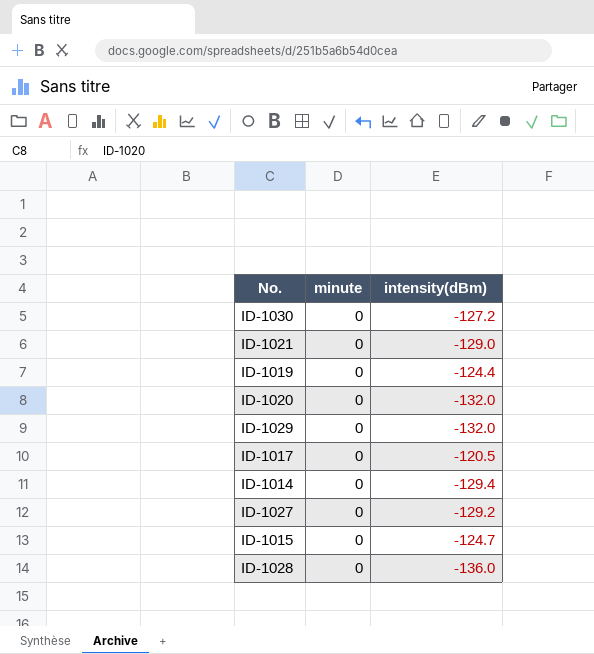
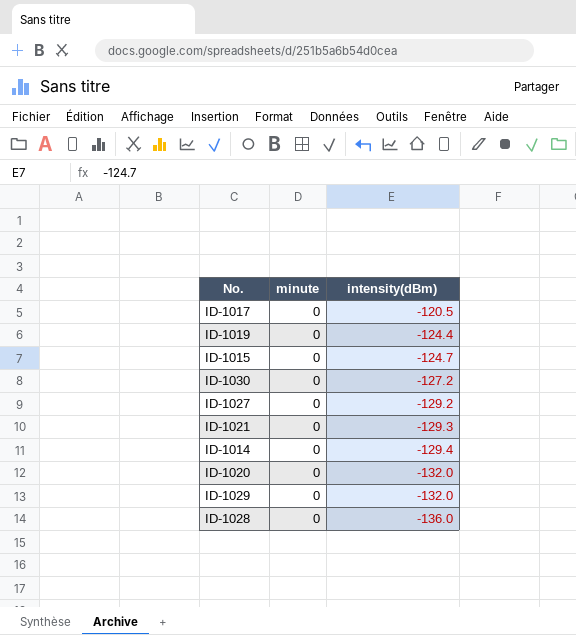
row order: none -> intensity(dBm) descending
ID-1021 | intensity(dBm): -129.0 -> -129.3

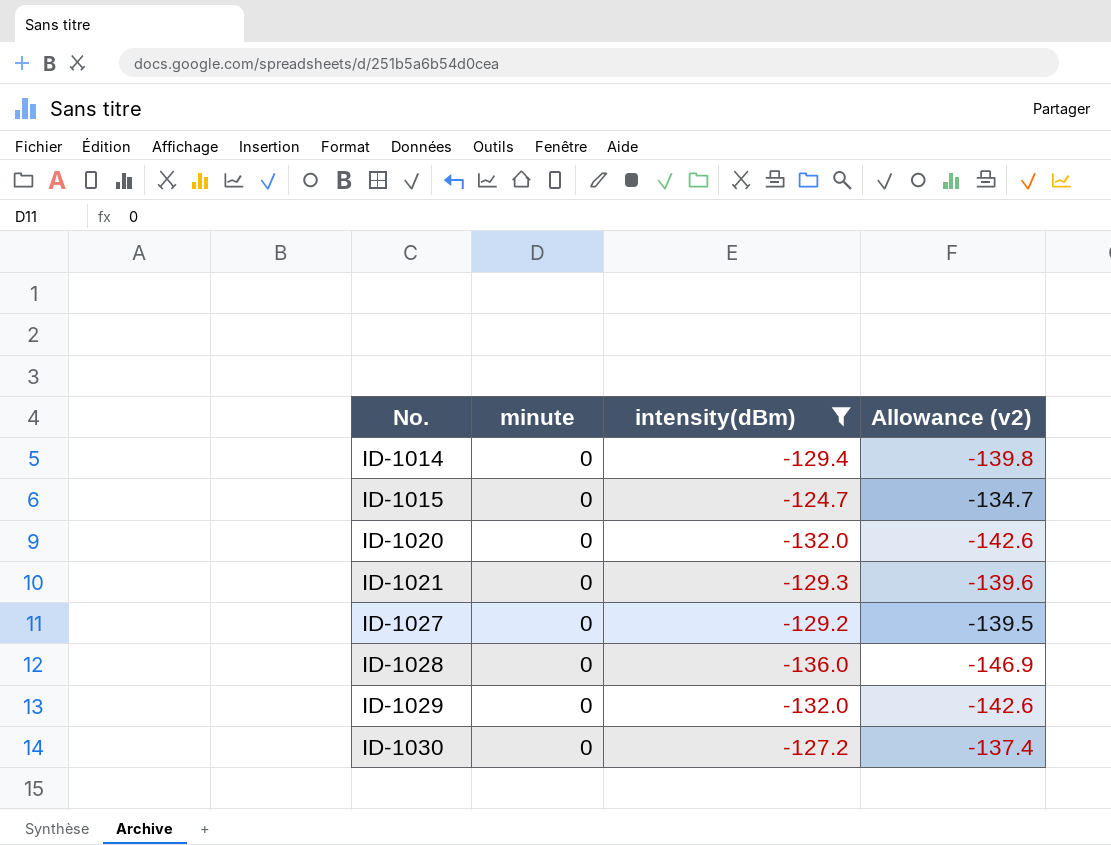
filter: none -> intensity(dBm) <= -124.7
row order: intensity(dBm) descending -> No. ascending
column Allowance (v2) | formula: none -> [intensity(dBm)] * 1.08

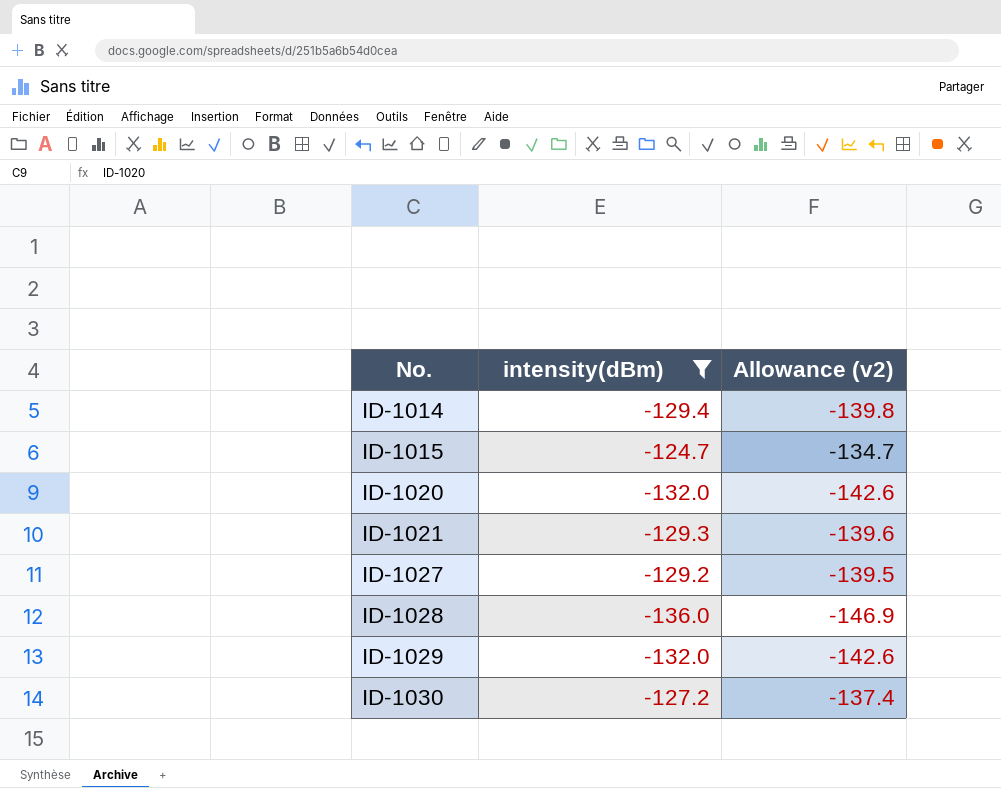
column minute | position: 2 -> none

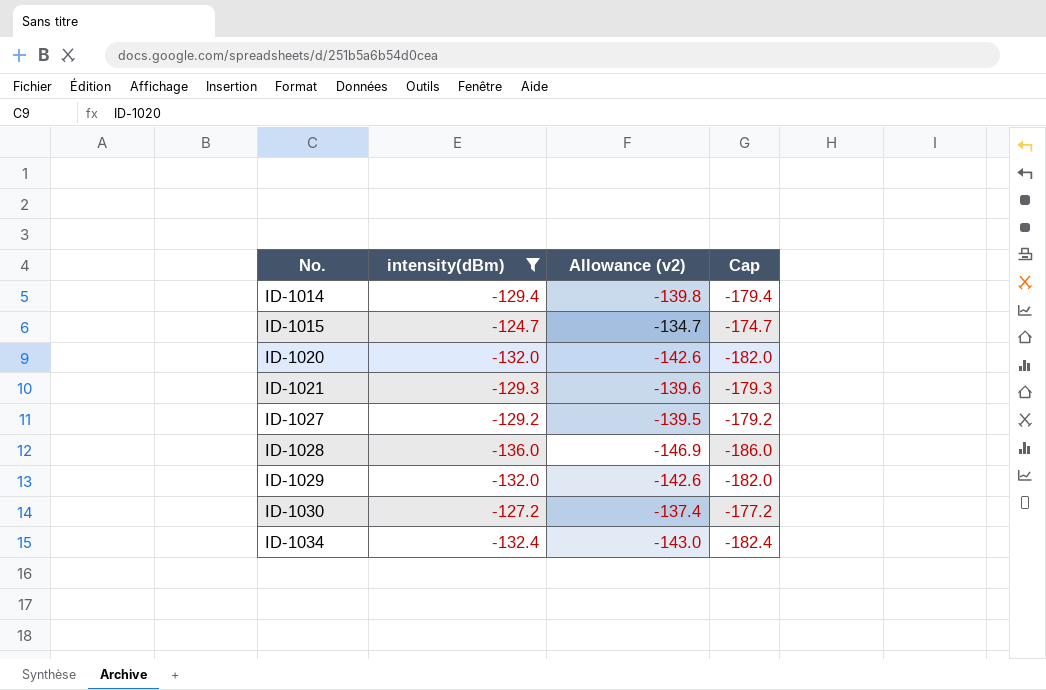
column Cap | formula: none -> [intensity(dBm)] - 50
row ID-1034: none -> -132.4 | -143.0 | -182.4

